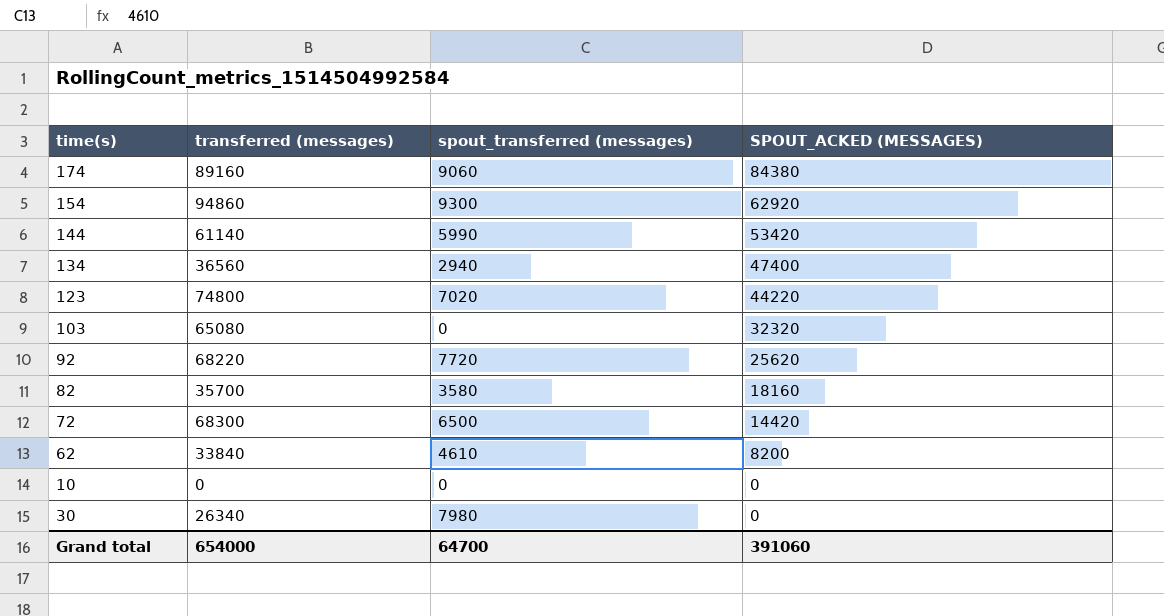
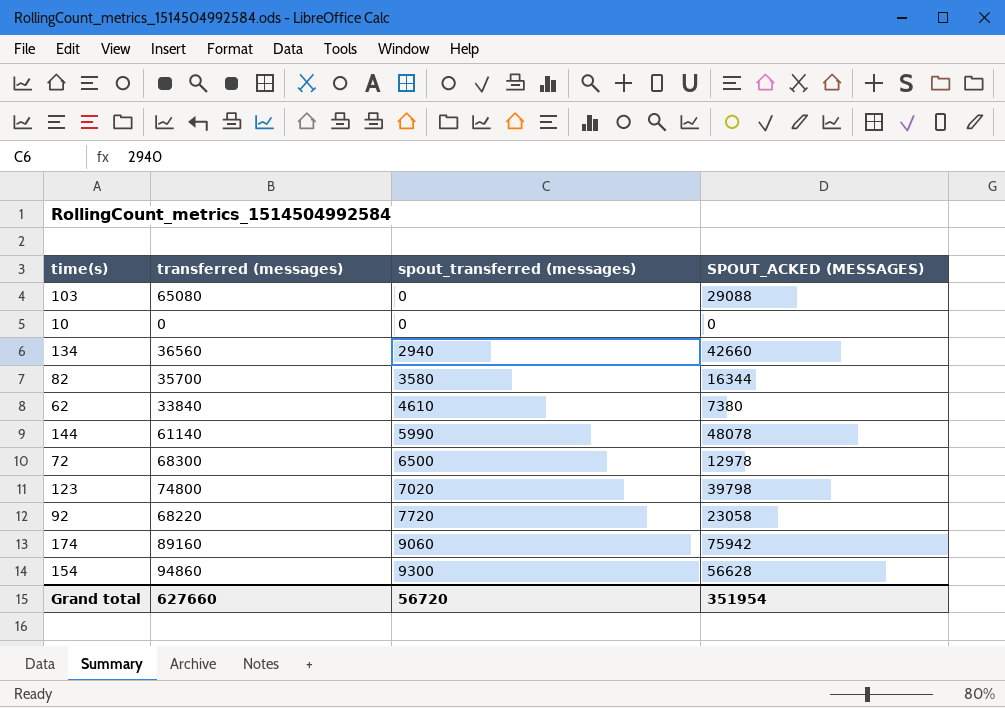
row order: SPOUT_ACKED (MESSAGES) descending -> spout_transferred (messages) ascending
row 30: 26340 | 7980 | 0 -> none
103 | SPOUT_ACKED (MESSAGES): 32320 -> 29088
134 | SPOUT_ACKED (MESSAGES): 47400 -> 42660
82 | SPOUT_ACKED (MESSAGES): 18160 -> 16344
62 | SPOUT_ACKED (MESSAGES): 8200 -> 7380
144 | SPOUT_ACKED (MESSAGES): 53420 -> 48078
72 | SPOUT_ACKED (MESSAGES): 14420 -> 12978
123 | SPOUT_ACKED (MESSAGES): 44220 -> 39798
92 | SPOUT_ACKED (MESSAGES): 25620 -> 23058
174 | SPOUT_ACKED (MESSAGES): 84380 -> 75942
154 | SPOUT_ACKED (MESSAGES): 62920 -> 56628
Grand total | transferred (messages): 654000 -> 627660
Grand total | spout_transferred (messages): 64700 -> 56720
Grand total | SPOUT_ACKED (MESSAGES): 391060 -> 351954

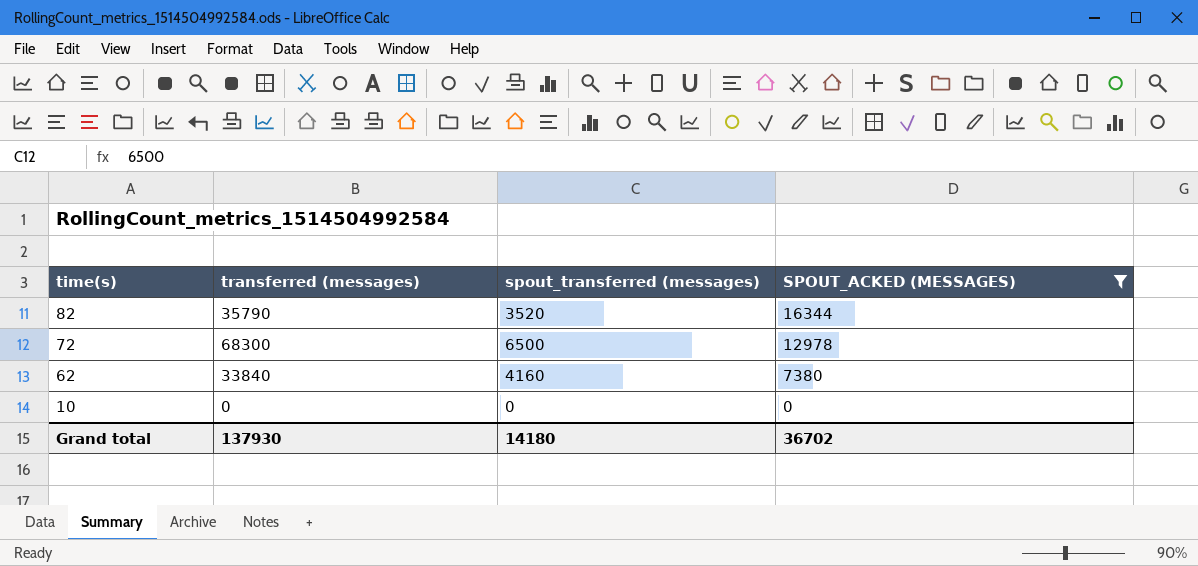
filter: none -> SPOUT_ACKED (MESSAGES) <= 16344
row order: spout_transferred (messages) ascending -> time(s) descending
82 | transferred (messages): 35700 -> 35790
82 | spout_transferred (messages): 3580 -> 3520
62 | spout_transferred (messages): 4610 -> 4160
Grand total | transferred (messages): 627660 -> 137930
Grand total | spout_transferred (messages): 56720 -> 14180
Grand total | SPOUT_ACKED (MESSAGES): 351954 -> 36702

